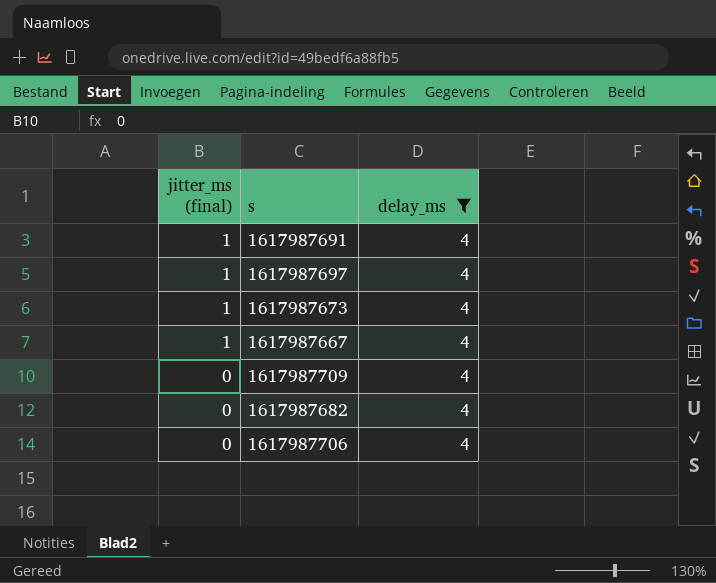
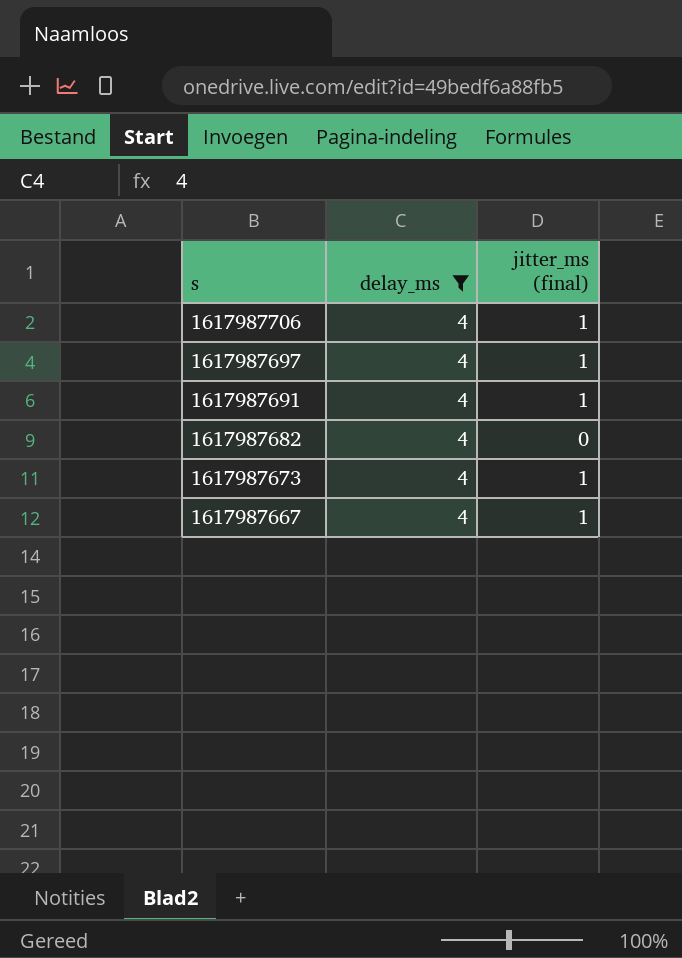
row order: jitter_ms (final) descending -> s descending
column jitter_ms (final) | position: 1 -> 3
row 1617987709: 0 | 4 -> none
1617987706 | jitter_ms (final): 0 -> 1

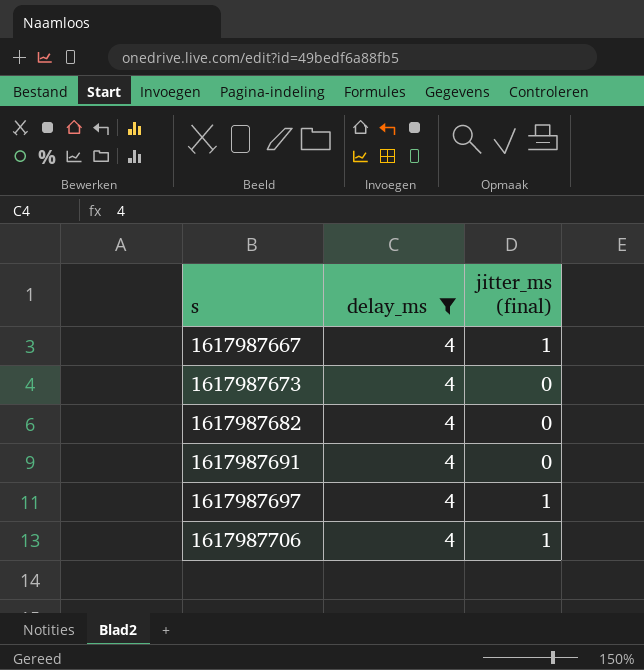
row order: s descending -> s ascending
1617987673 | jitter_ms (final): 1 -> 0
1617987691 | jitter_ms (final): 1 -> 0

